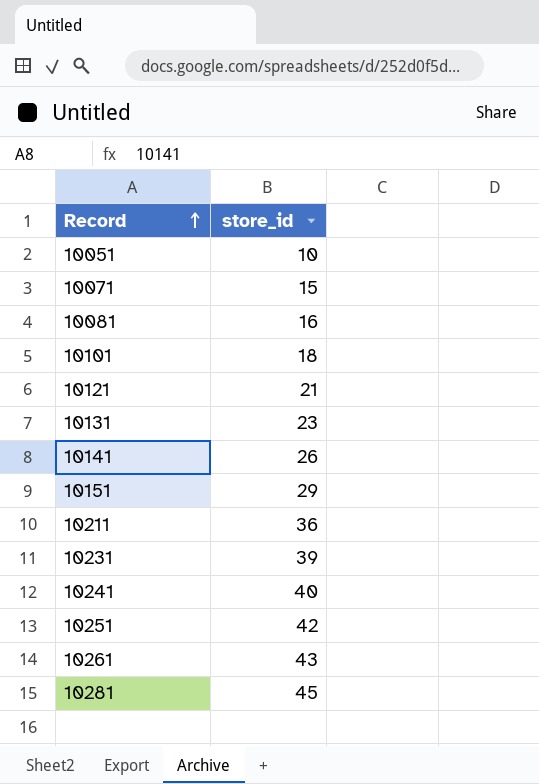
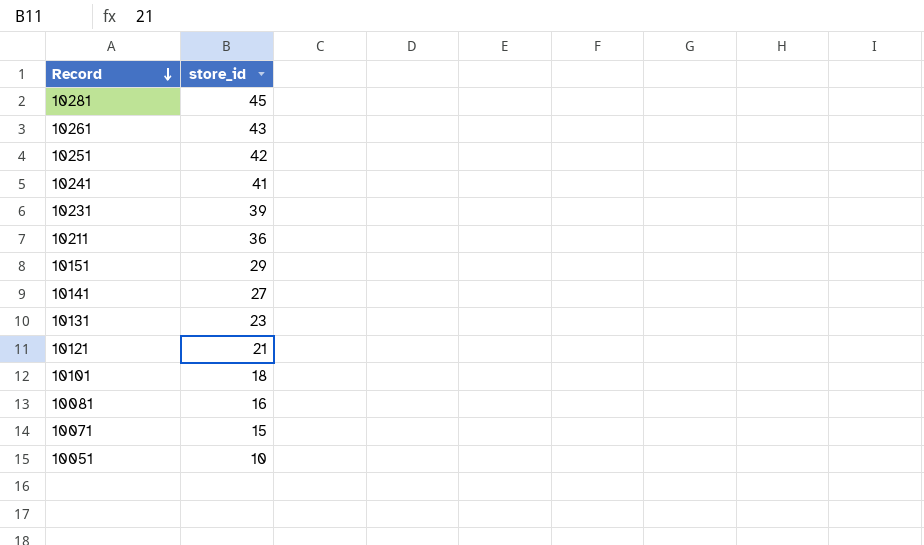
row order: Record ascending -> Record descending
10241 | store_id: 40 -> 41
10141 | store_id: 26 -> 27

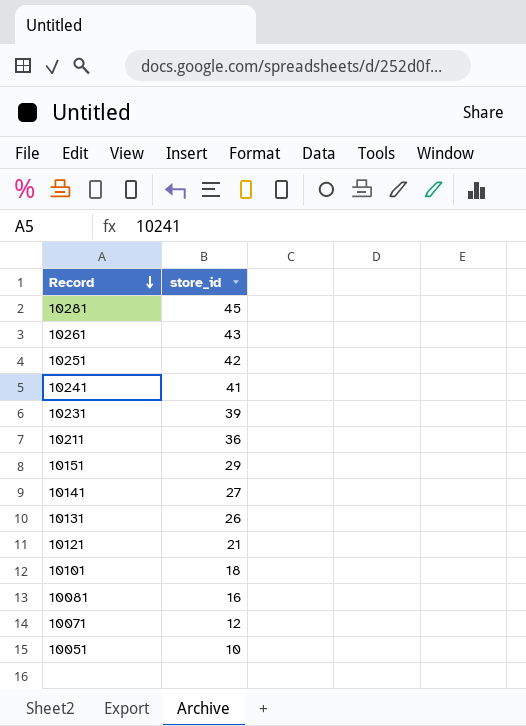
10131 | store_id: 23 -> 26
10071 | store_id: 15 -> 12

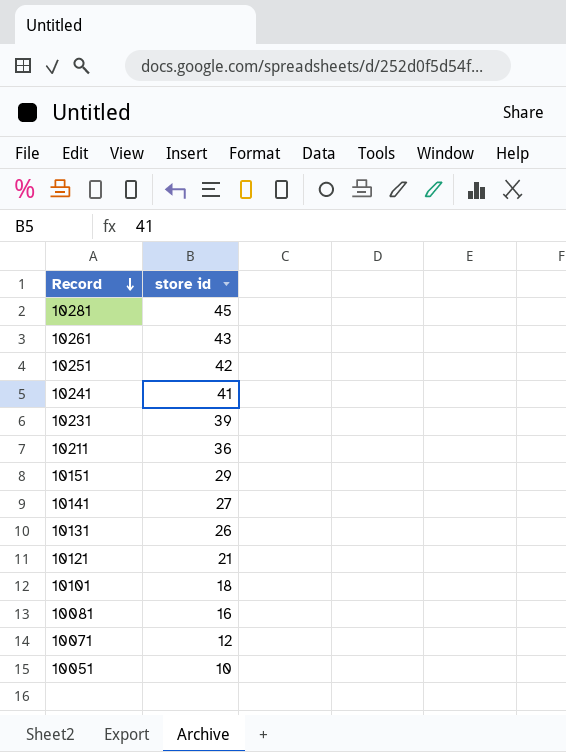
column name: store_id -> store id

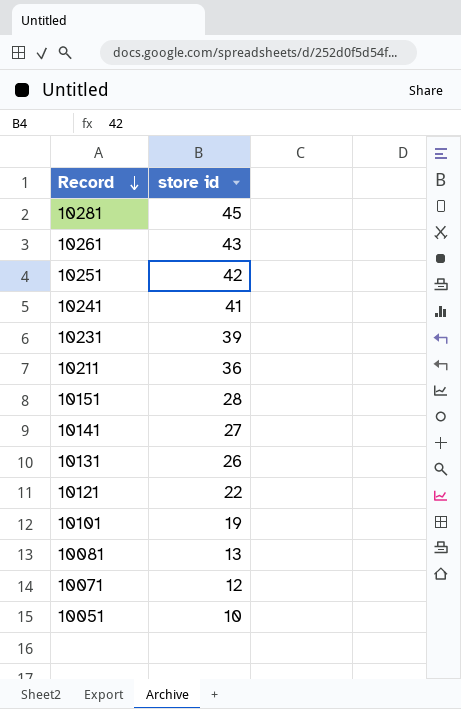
10151 | store id: 29 -> 28
10121 | store id: 21 -> 22
10101 | store id: 18 -> 19
10081 | store id: 16 -> 13

